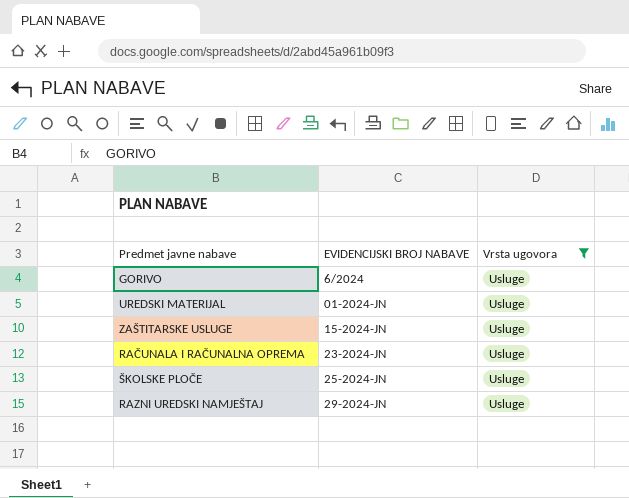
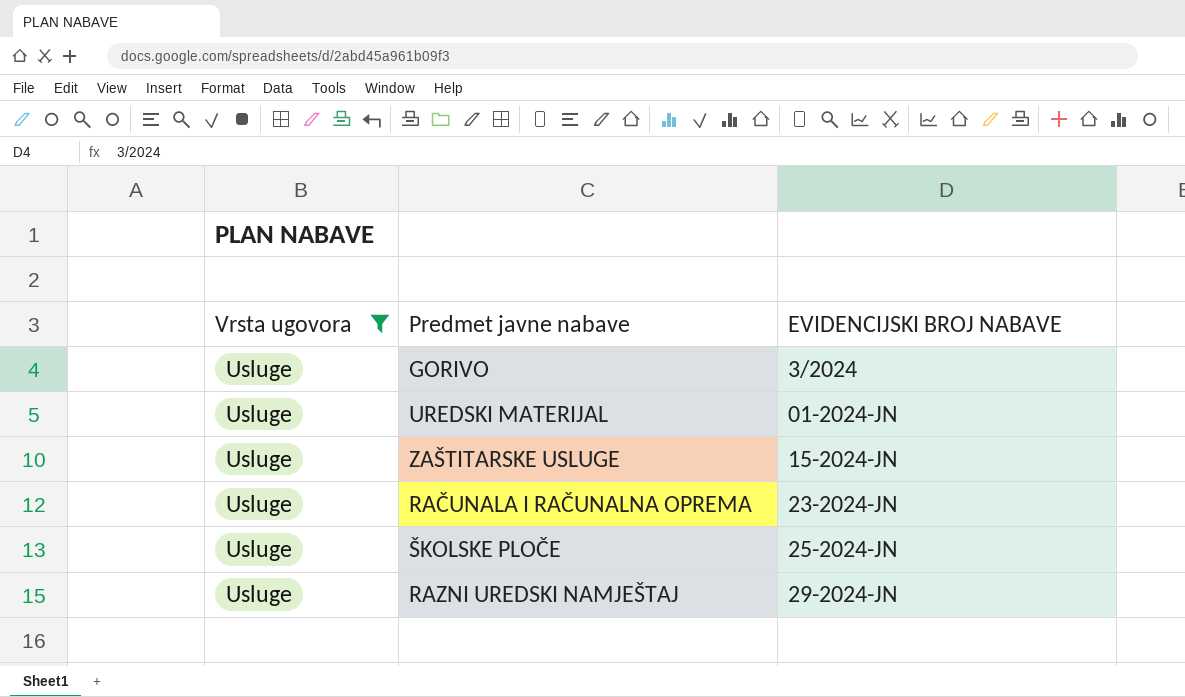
column Vrsta ugovora | position: 3 -> 1
GORIVO | EVIDENCIJSKI BROJ NABAVE: 6/2024 -> 3/2024

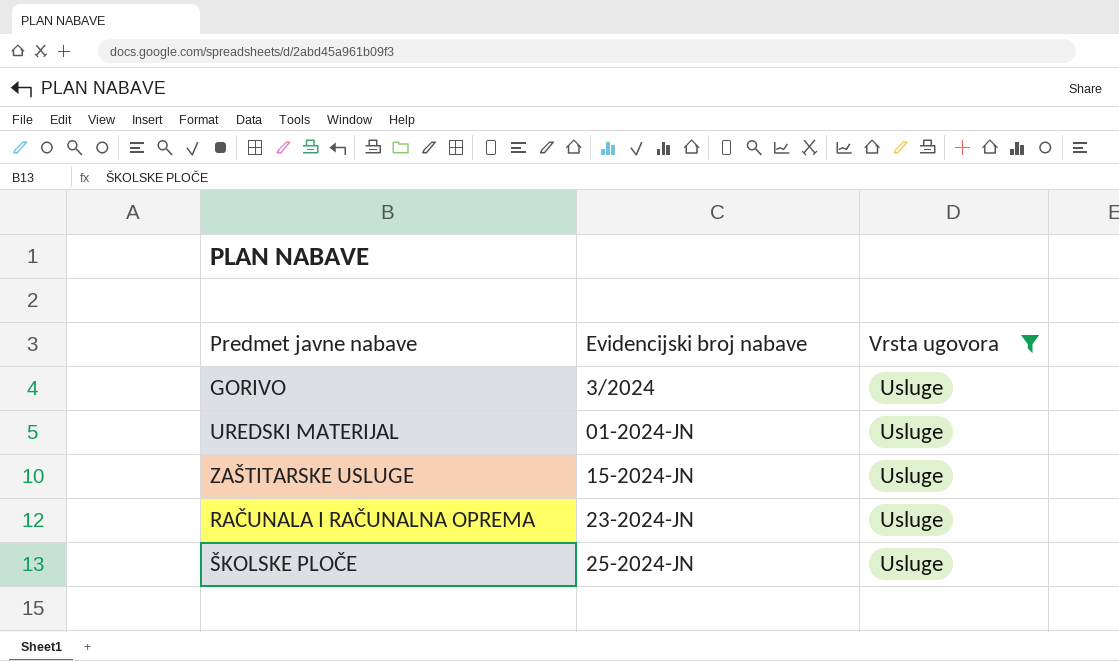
column name: EVIDENCIJSKI BROJ NABAVE -> Evidencijski broj nabave
column Vrsta ugovora | position: 1 -> 3
row RAZNI UREDSKI NAMJEŠTAJ: Usluge | 29-2024-JN -> none

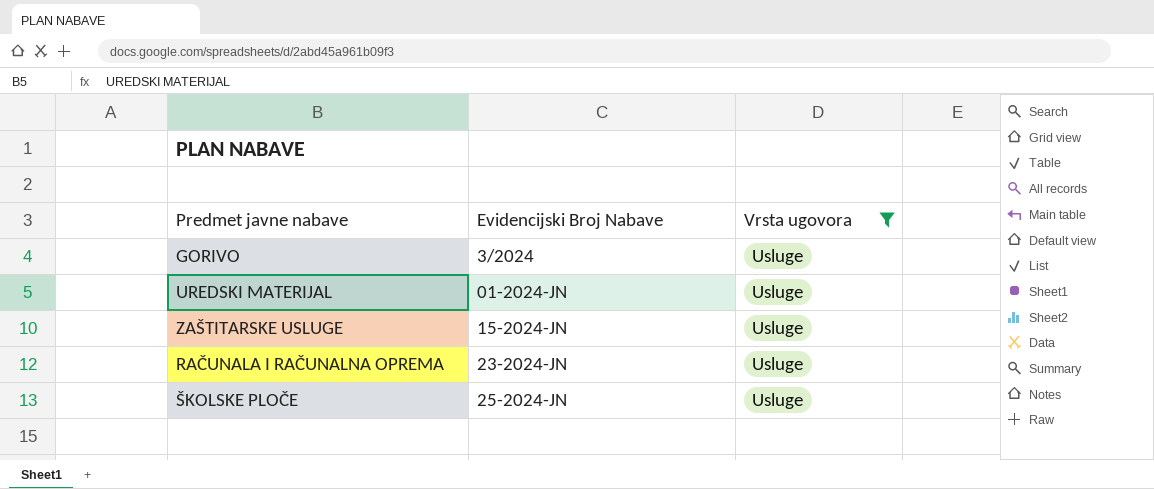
column name: Evidencijski broj nabave -> Evidencijski Broj Nabave

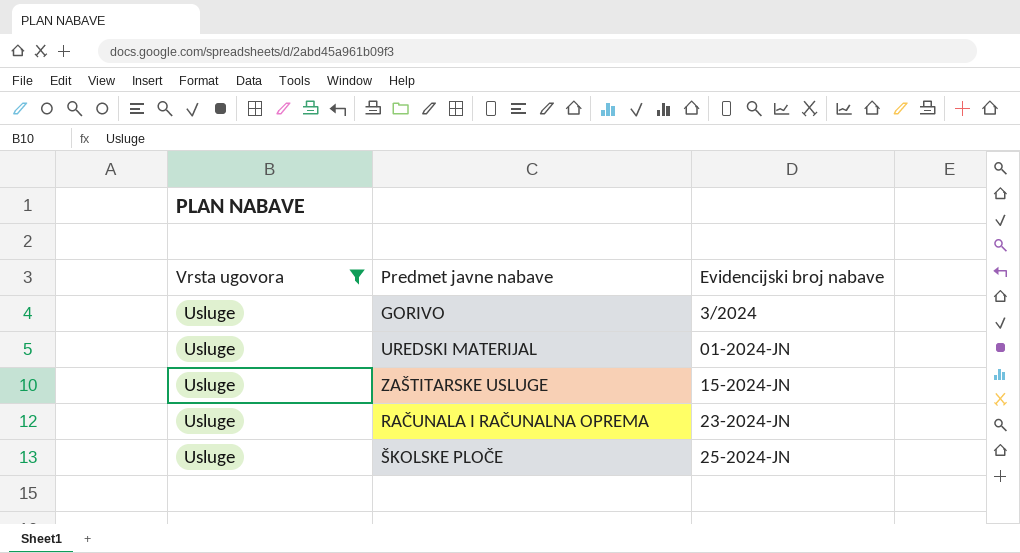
column Vrsta ugovora | position: 3 -> 1
column name: Evidencijski Broj Nabave -> Evidencijski broj nabave

